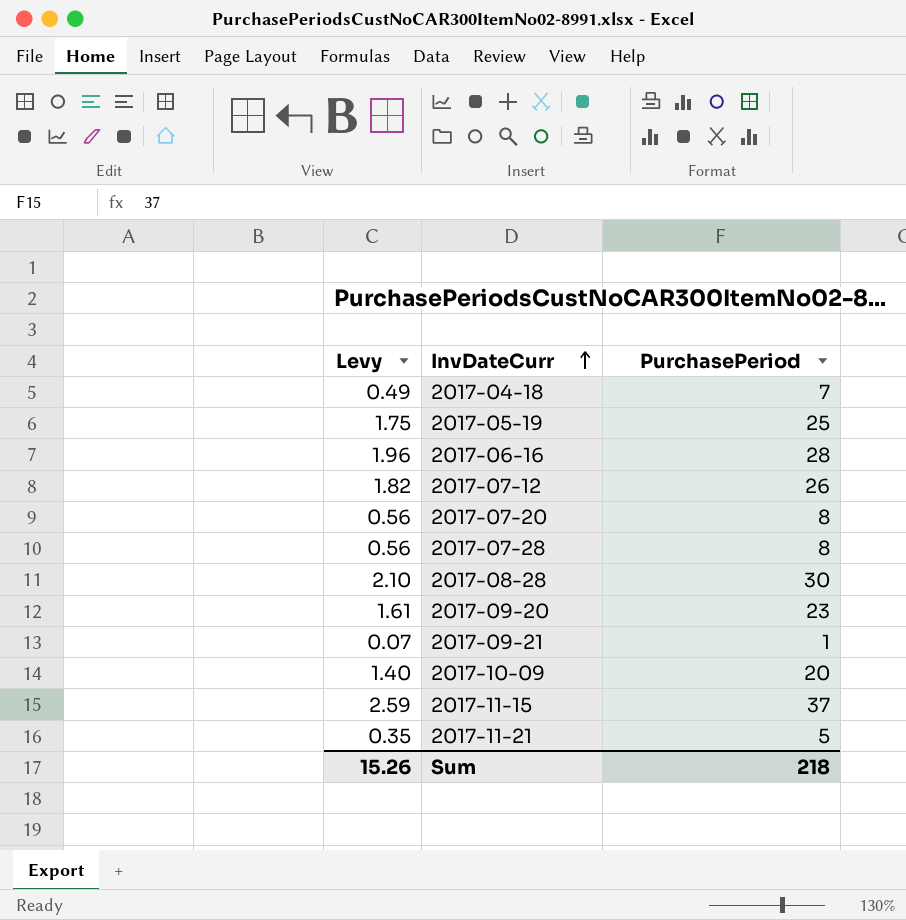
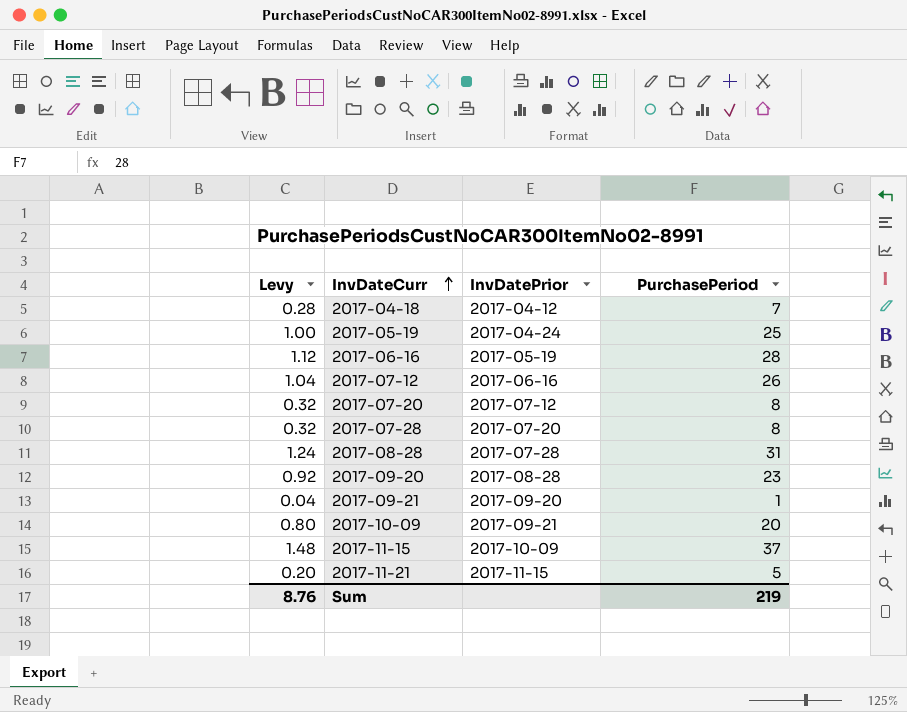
column Levy | formula: [PurchasePeriod] * 0.07 -> [PurchasePeriod] * 0.04
column InvDatePrior | position: none -> 3
2017-08-28 | PurchasePeriod: 30 -> 31
Sum | Levy: 15.26 -> 8.76
Sum | PurchasePeriod: 218 -> 219

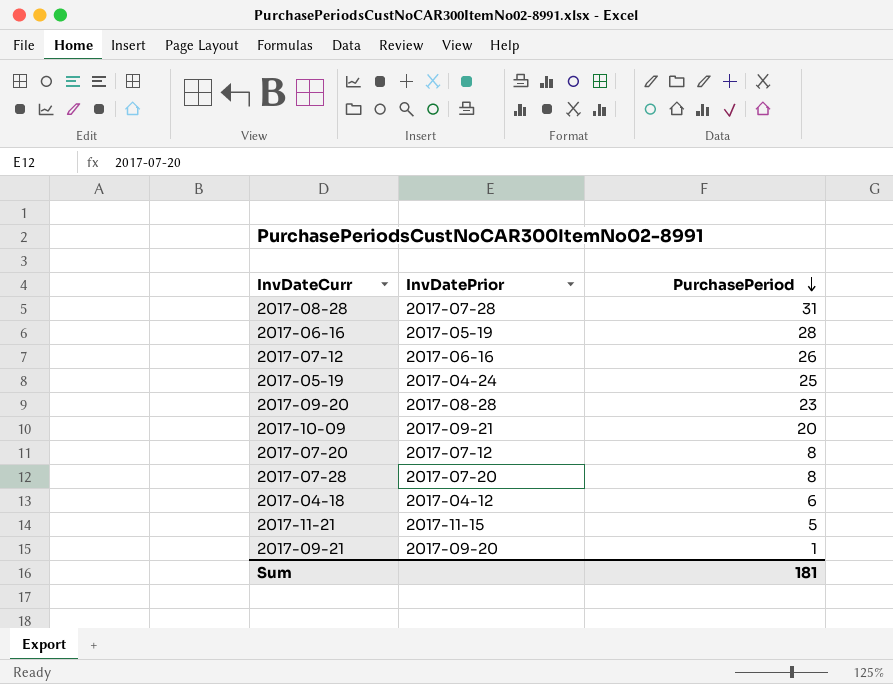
row order: InvDateCurr ascending -> PurchasePeriod descending
column Levy | formula: [PurchasePeriod] * 0.04 -> none
row 2017-11-15: 1.48 | 2017-10-09 | 37 -> none
2017-04-18 | PurchasePeriod: 7 -> 6
Sum | PurchasePeriod: 219 -> 181

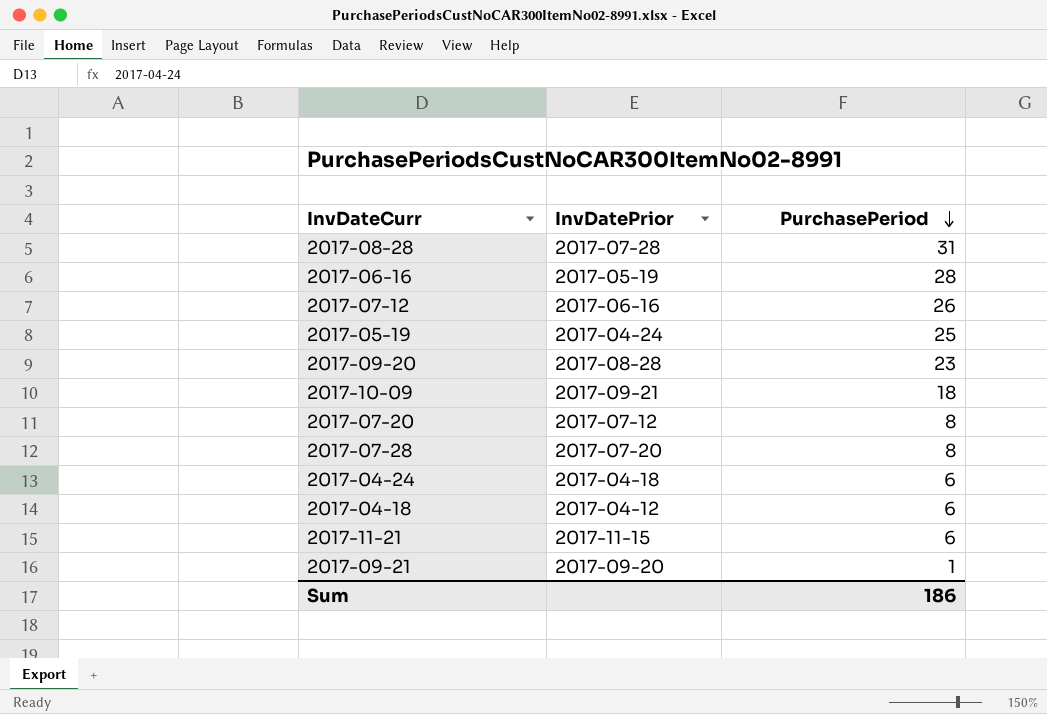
2017-10-09 | PurchasePeriod: 20 -> 18
row 2017-04-24: none -> 2017-04-18 | 6
2017-11-21 | PurchasePeriod: 5 -> 6
Sum | PurchasePeriod: 181 -> 186

